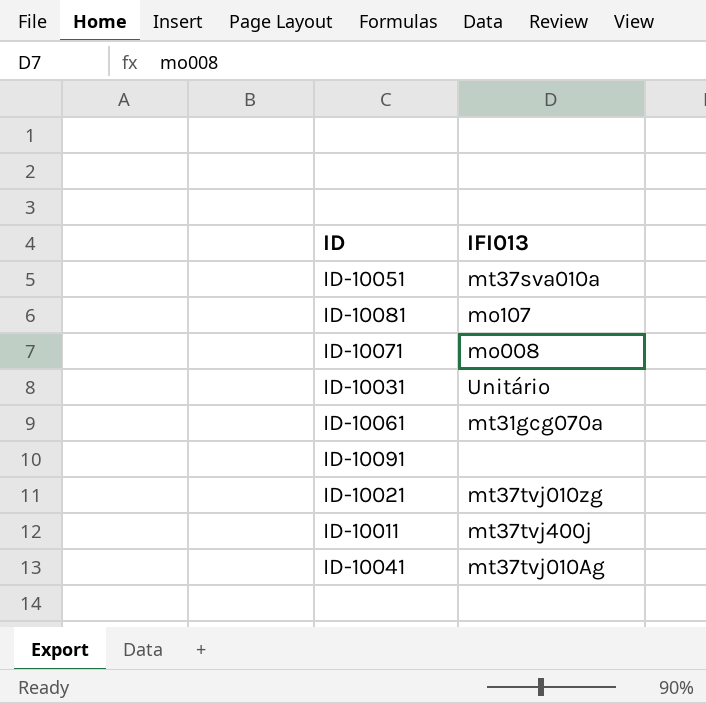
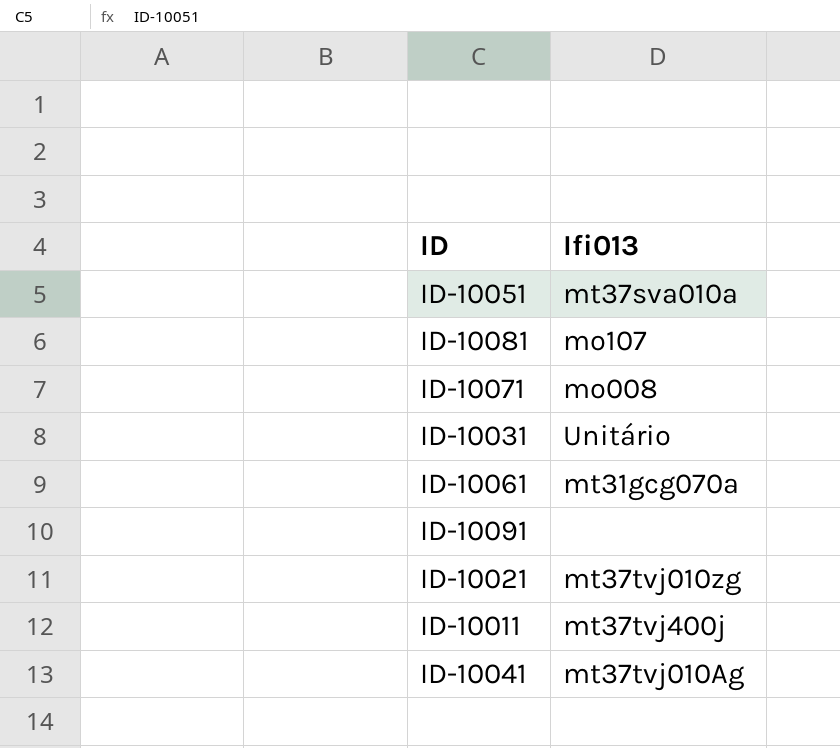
column name: IFI013 -> Ifi013

